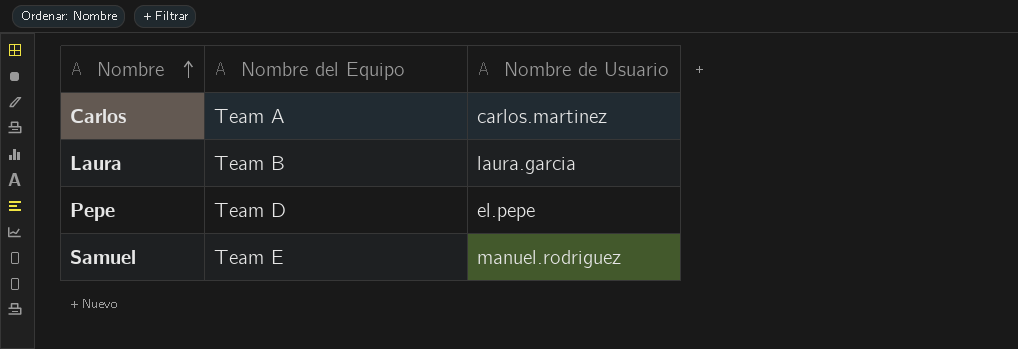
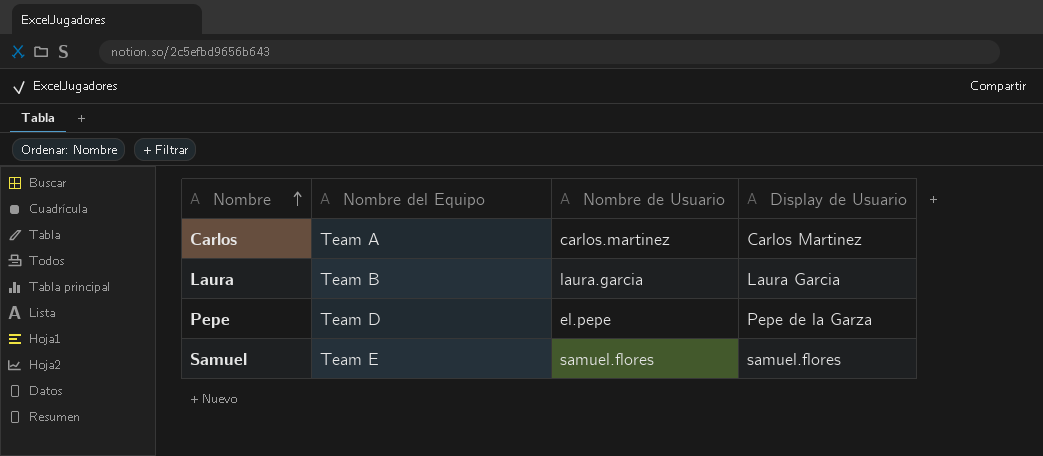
column Display de Usuario | position: none -> 4
Samuel | Nombre de Usuario: manuel.rodriguez -> samuel.flores

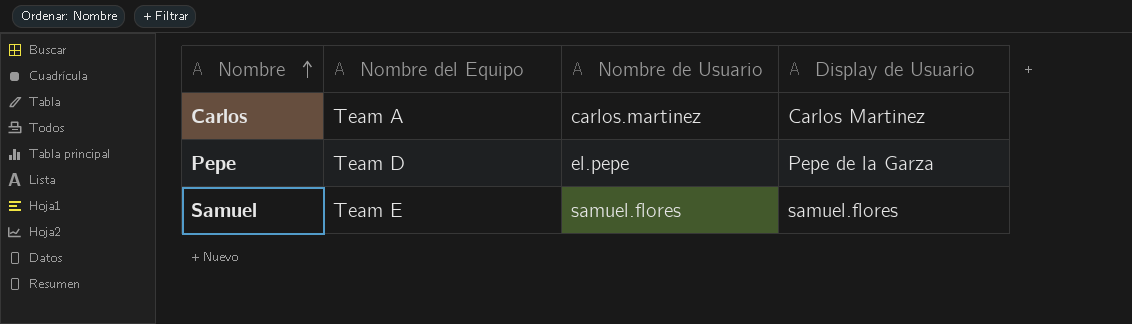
row Laura: Team B | laura.garcia | Laura Garcia -> none

